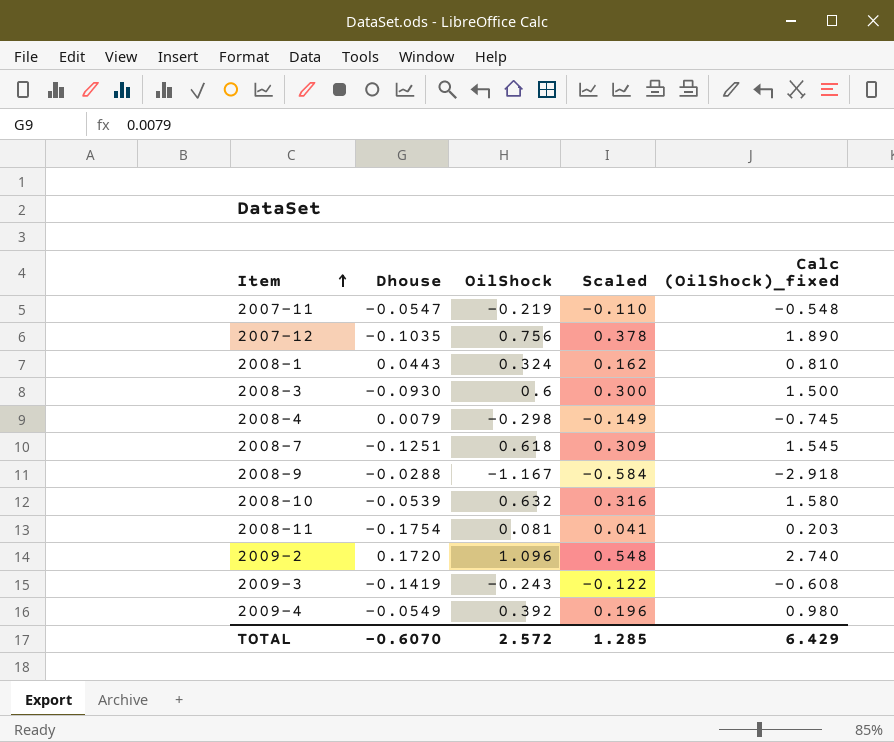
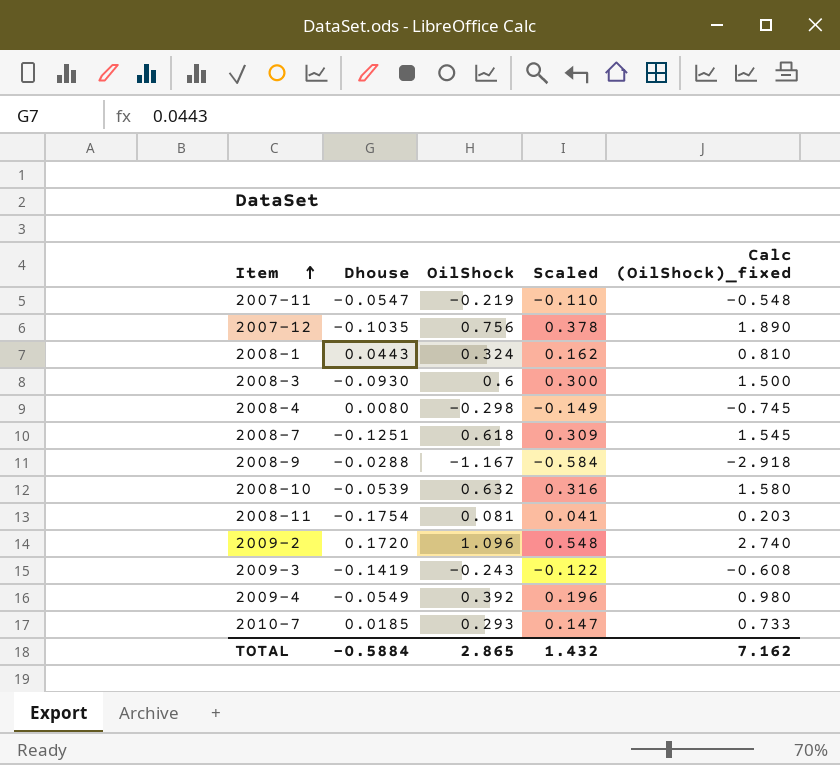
2008-4 | Dhouse: 0.0079 -> 0.0080
row 2010-7: none -> 0.0185 | 0.293 | 0.147 | 0.733
TOTAL | Dhouse: -0.6070 -> -0.5884
TOTAL | OilShock: 2.572 -> 2.865
TOTAL | Scaled: 1.285 -> 1.432
TOTAL | Calc (OilShock)_fixed: 6.429 -> 7.162

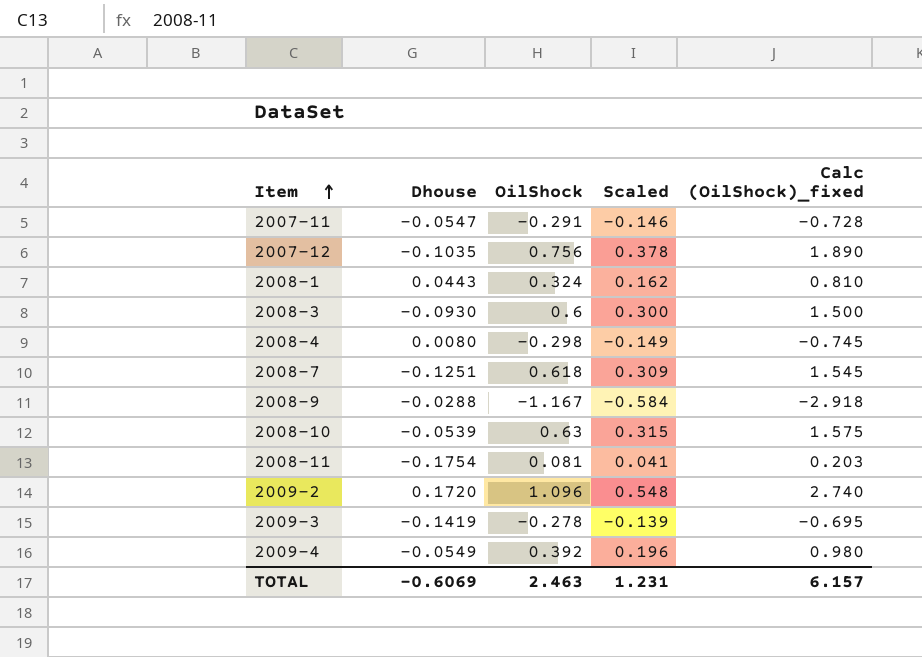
row 2010-7: 0.0185 | 0.293 | 0.147 | 0.733 -> none
2007-11 | OilShock: -0.219 -> -0.291
2007-11 | Scaled: -0.110 -> -0.146
2007-11 | Calc (OilShock)_fixed: -0.548 -> -0.728
2008-10 | OilShock: 0.632 -> 0.63
2008-10 | Scaled: 0.316 -> 0.315
2008-10 | Calc (OilShock)_fixed: 1.580 -> 1.575
2009-3 | OilShock: -0.243 -> -0.278
2009-3 | Scaled: -0.122 -> -0.139
2009-3 | Calc (OilShock)_fixed: -0.608 -> -0.695
TOTAL | Dhouse: -0.5884 -> -0.6069
TOTAL | OilShock: 2.865 -> 2.463
TOTAL | Scaled: 1.432 -> 1.231
TOTAL | Calc (OilShock)_fixed: 7.162 -> 6.157

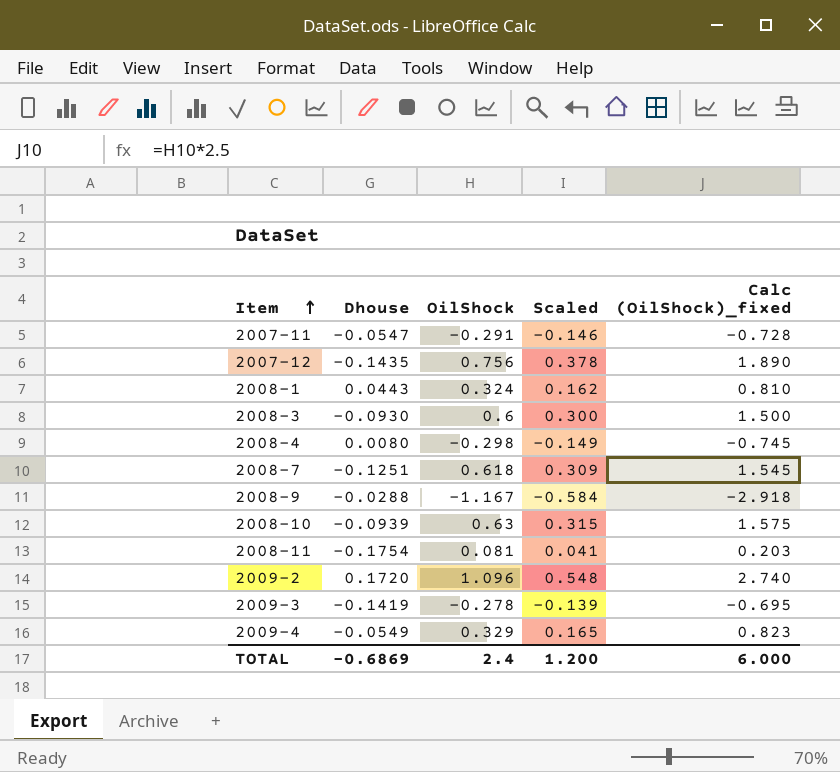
2007-12 | Dhouse: -0.1035 -> -0.1435
2008-10 | Dhouse: -0.0539 -> -0.0939
2009-4 | OilShock: 0.392 -> 0.329
2009-4 | Scaled: 0.196 -> 0.165
2009-4 | Calc (OilShock)_fixed: 0.980 -> 0.823
TOTAL | Dhouse: -0.6069 -> -0.6869
TOTAL | OilShock: 2.463 -> 2.4
TOTAL | Scaled: 1.231 -> 1.200
TOTAL | Calc (OilShock)_fixed: 6.157 -> 6.000

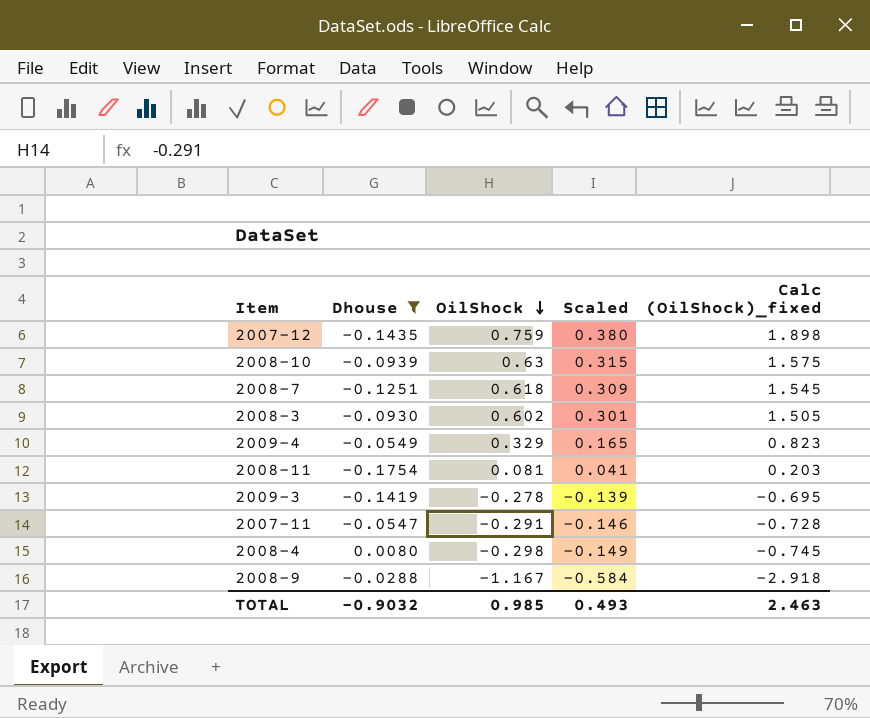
filter: none -> Dhouse <= 0.0080
row order: Item ascending -> OilShock descending
2007-12 | OilShock: 0.756 -> 0.759
2007-12 | Scaled: 0.378 -> 0.380
2007-12 | Calc (OilShock)_fixed: 1.890 -> 1.898
2008-3 | OilShock: 0.6 -> 0.602
2008-3 | Scaled: 0.300 -> 0.301
2008-3 | Calc (OilShock)_fixed: 1.500 -> 1.505
TOTAL | Dhouse: -0.6869 -> -0.9032
TOTAL | OilShock: 2.4 -> 0.985
TOTAL | Scaled: 1.200 -> 0.493
TOTAL | Calc (OilShock)_fixed: 6.000 -> 2.463

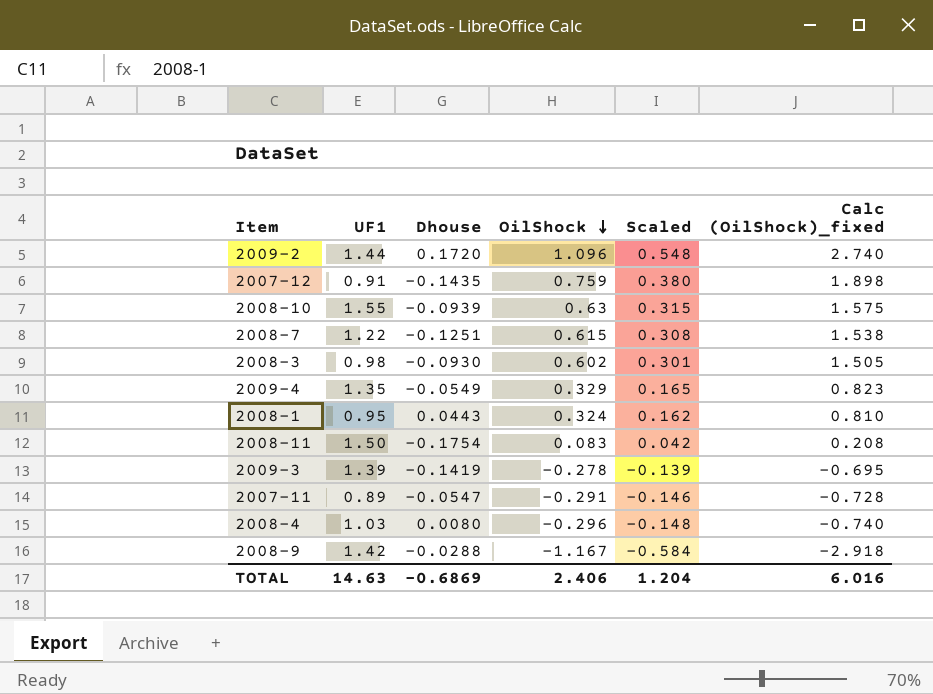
filter: Dhouse <= 0.0080 -> none
column UF1 | position: none -> 2
2008-7 | OilShock: 0.618 -> 0.615
2008-7 | Scaled: 0.309 -> 0.308
2008-7 | Calc (OilShock)_fixed: 1.545 -> 1.538
2008-11 | OilShock: 0.081 -> 0.083
2008-11 | Scaled: 0.041 -> 0.042
2008-11 | Calc (OilShock)_fixed: 0.203 -> 0.208
2008-4 | OilShock: -0.298 -> -0.296
2008-4 | Scaled: -0.149 -> -0.148
2008-4 | Calc (OilShock)_fixed: -0.745 -> -0.740
TOTAL | Dhouse: -0.9032 -> -0.6869
TOTAL | OilShock: 0.985 -> 2.406
TOTAL | Scaled: 0.493 -> 1.204
TOTAL | Calc (OilShock)_fixed: 2.463 -> 6.016

